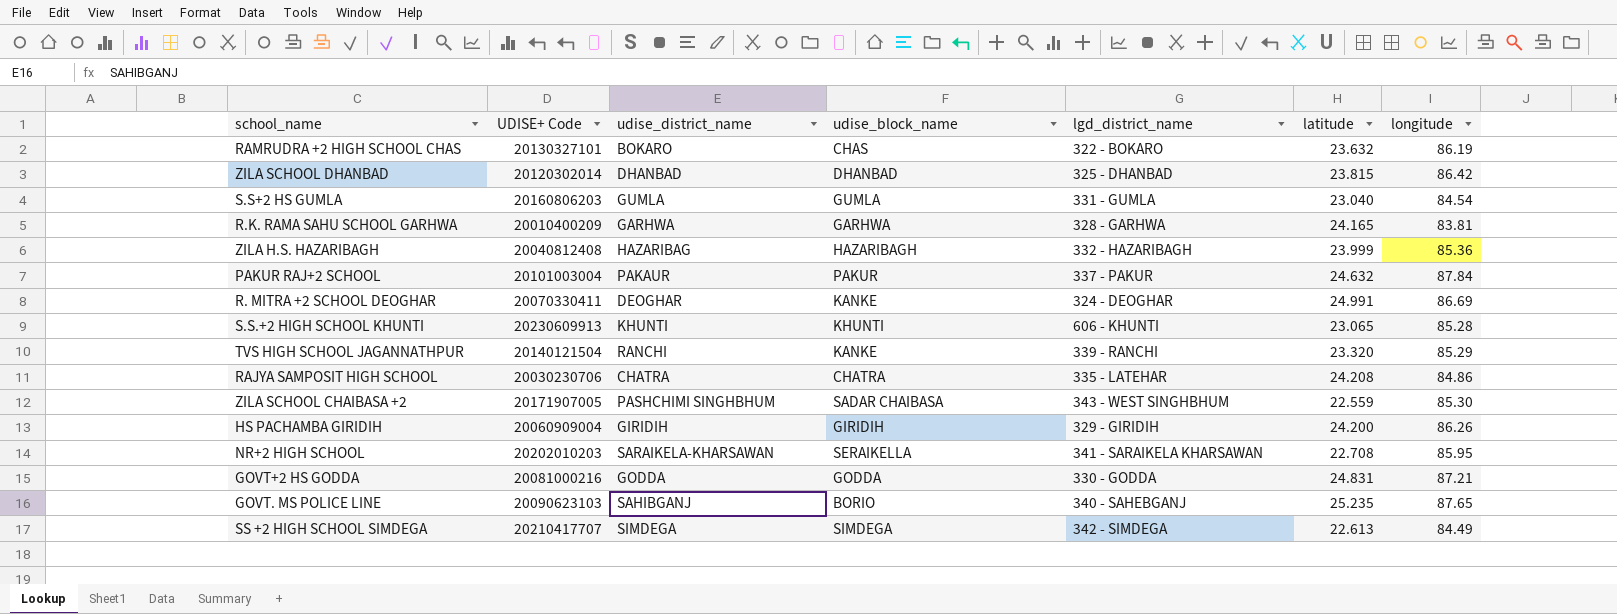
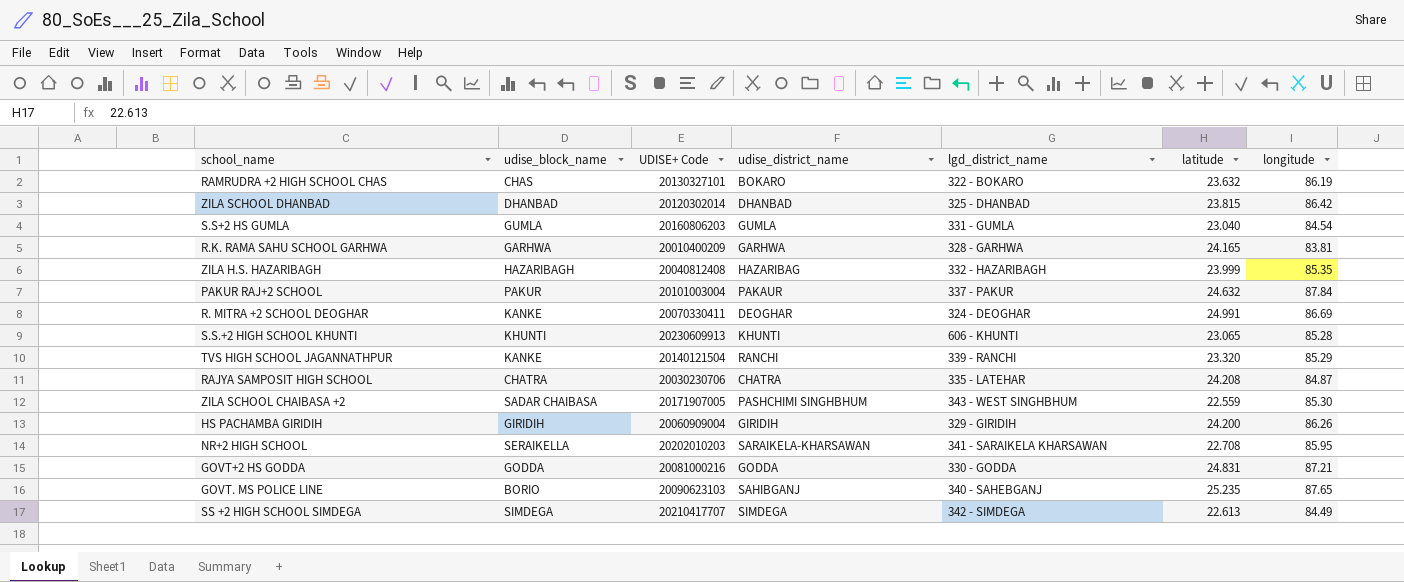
column udise_block_name | position: 4 -> 2
ZILA H.S. HAZARIBAGH | longitude: 85.36 -> 85.35
RAJYA SAMPOSIT HIGH SCHOOL | longitude: 84.86 -> 84.87

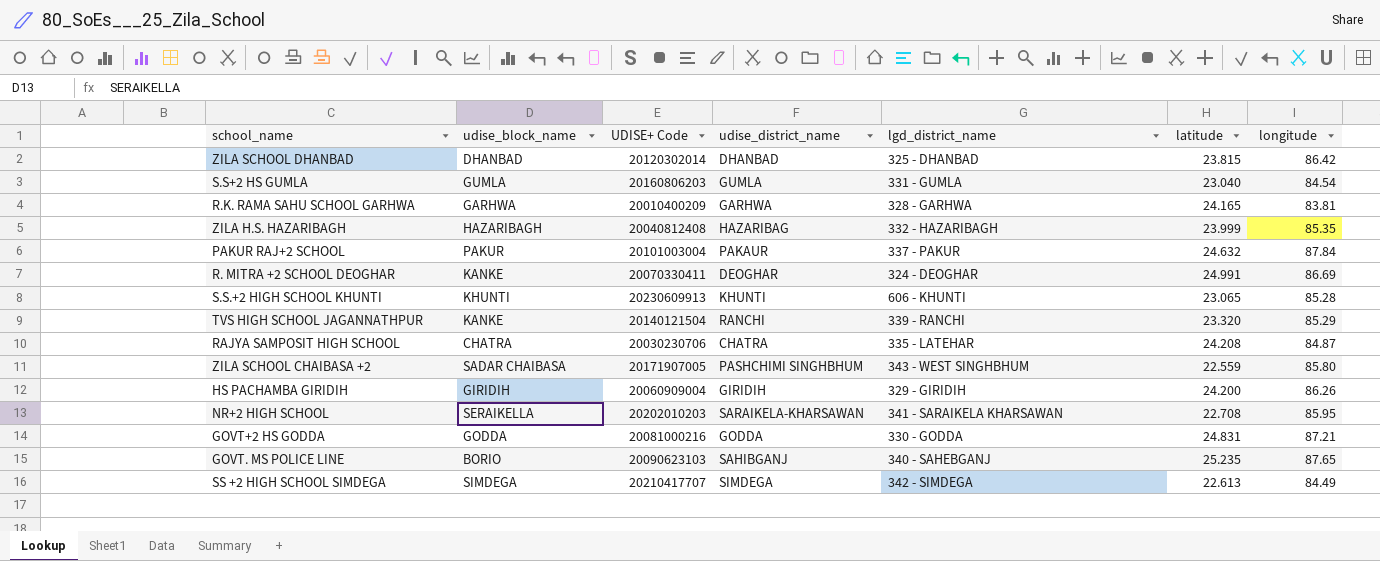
row RAMRUDRA +2 HIGH SCHOOL CHAS: CHAS | 20130327101 | BOKARO | 322 - BOKARO | 23.632 | 86.19 -> none
ZILA SCHOOL CHAIBASA +2 | longitude: 85.30 -> 85.80

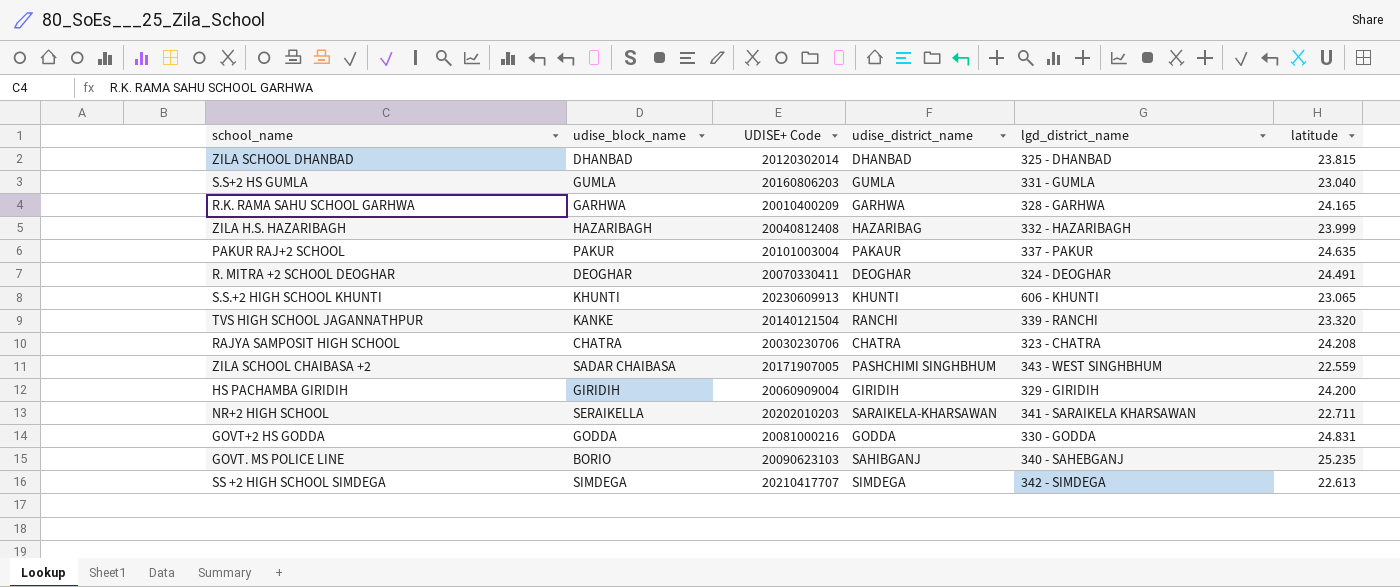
column longitude | position: 7 -> none
PAKUR RAJ+2 SCHOOL | latitude: 24.632 -> 24.635
R. MITRA +2 SCHOOL DEOGHAR | udise_block_name: KANKE -> DEOGHAR
R. MITRA +2 SCHOOL DEOGHAR | latitude: 24.991 -> 24.491
RAJYA SAMPOSIT HIGH SCHOOL | lgd_district_name: 335 - LATEHAR -> 323 - CHATRA
NR+2 HIGH SCHOOL | latitude: 22.708 -> 22.711

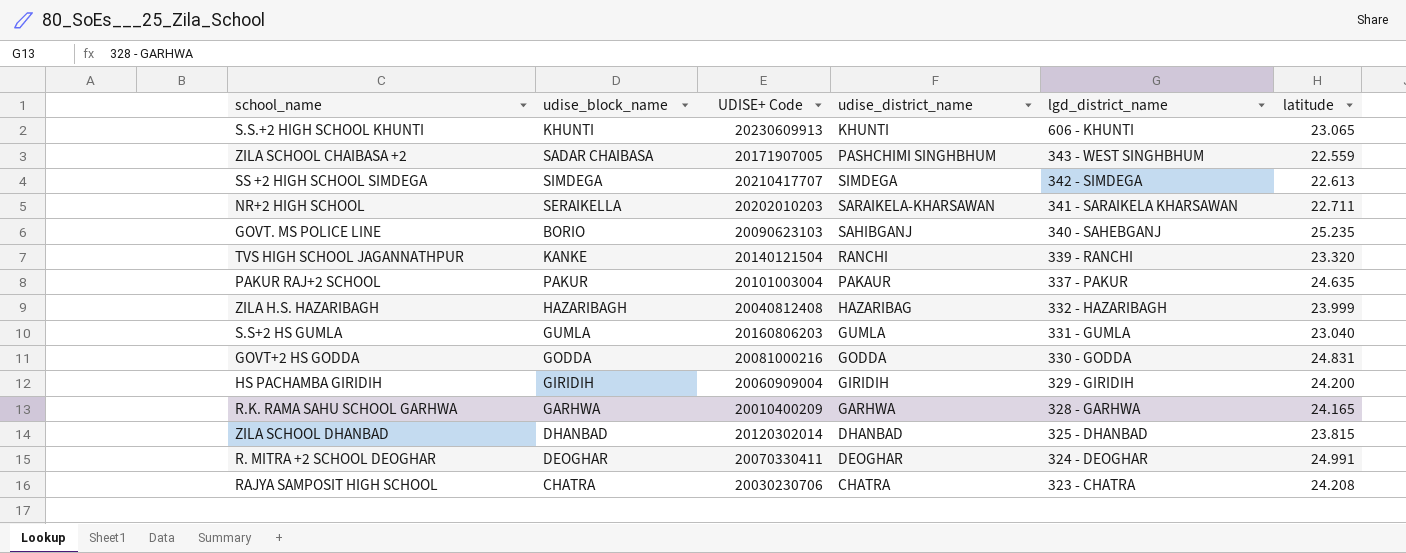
row order: none -> lgd_district_name descending
R. MITRA +2 SCHOOL DEOGHAR | latitude: 24.491 -> 24.991

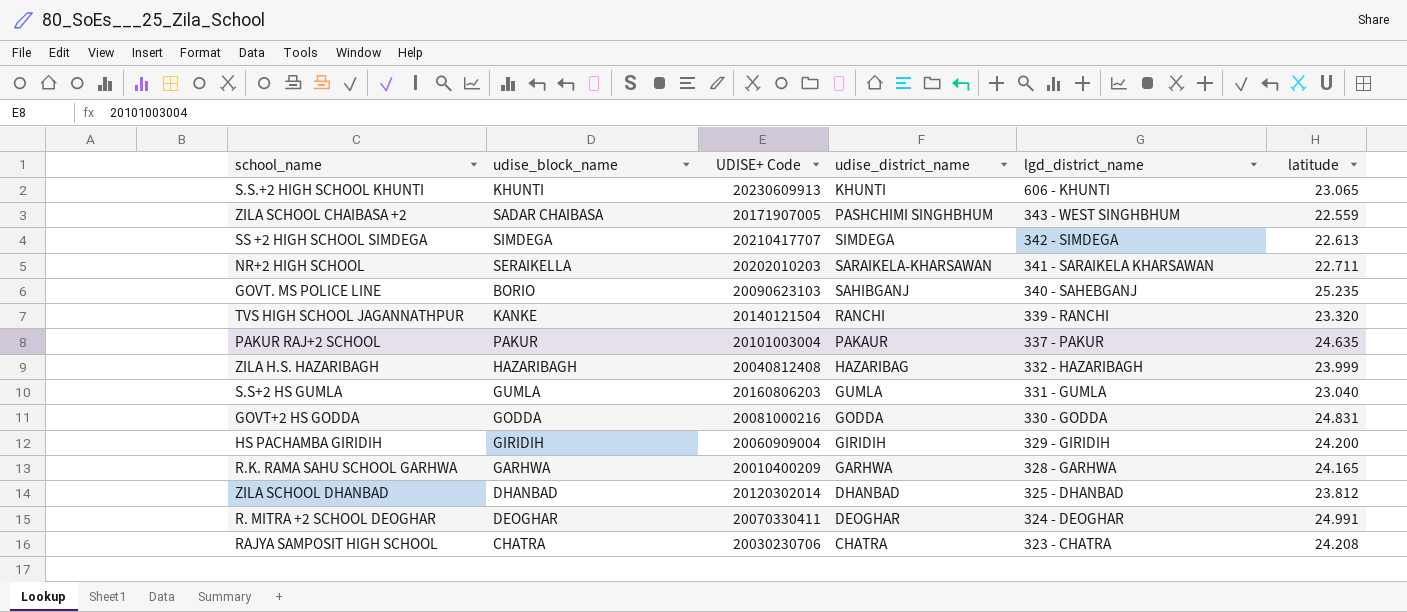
ZILA SCHOOL DHANBAD | latitude: 23.815 -> 23.812

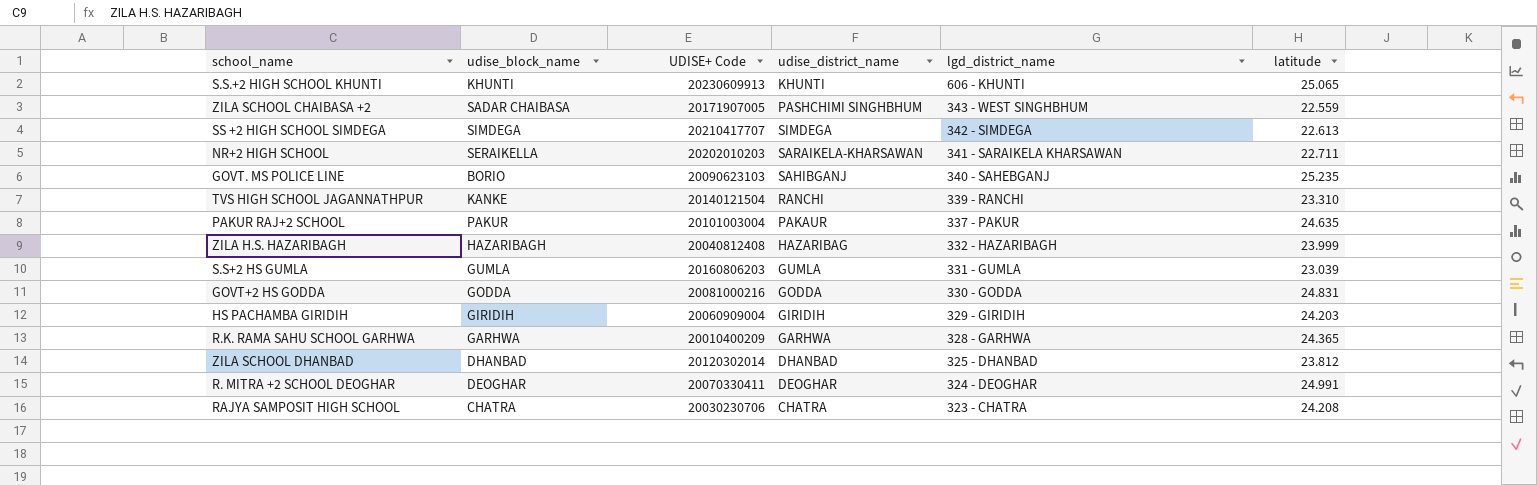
S.S.+2 HIGH SCHOOL KHUNTI | latitude: 23.065 -> 25.065
TVS HIGH SCHOOL JAGANNATHPUR | latitude: 23.320 -> 23.310
S.S+2 HS GUMLA | latitude: 23.040 -> 23.039
HS PACHAMBA GIRIDIH | latitude: 24.200 -> 24.203
R.K. RAMA SAHU SCHOOL GARHWA | latitude: 24.165 -> 24.365

